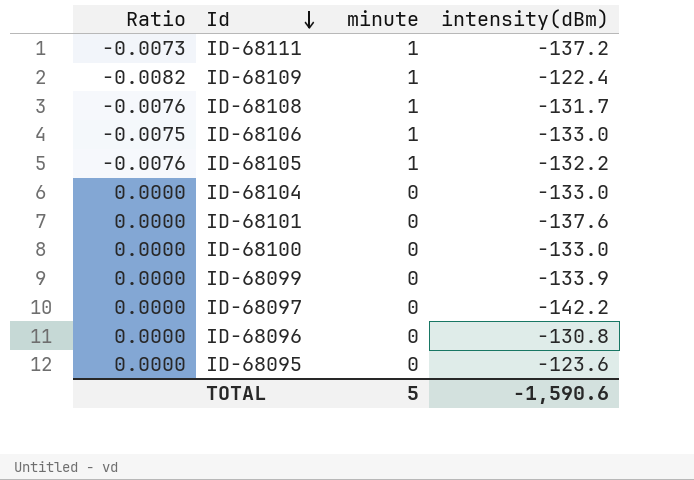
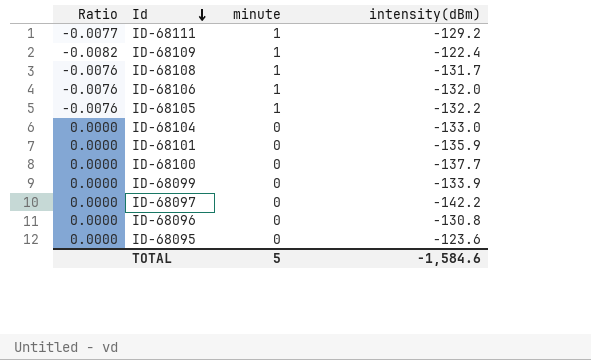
ID-68111 | Ratio: -0.0073 -> -0.0077
ID-68111 | intensity(dBm): -137.2 -> -129.2
ID-68106 | Ratio: -0.0075 -> -0.0076
ID-68106 | intensity(dBm): -133.0 -> -132.0
ID-68101 | intensity(dBm): -137.6 -> -135.9
ID-68100 | intensity(dBm): -133.0 -> -137.7
TOTAL | intensity(dBm): -1,590.6 -> -1,584.6

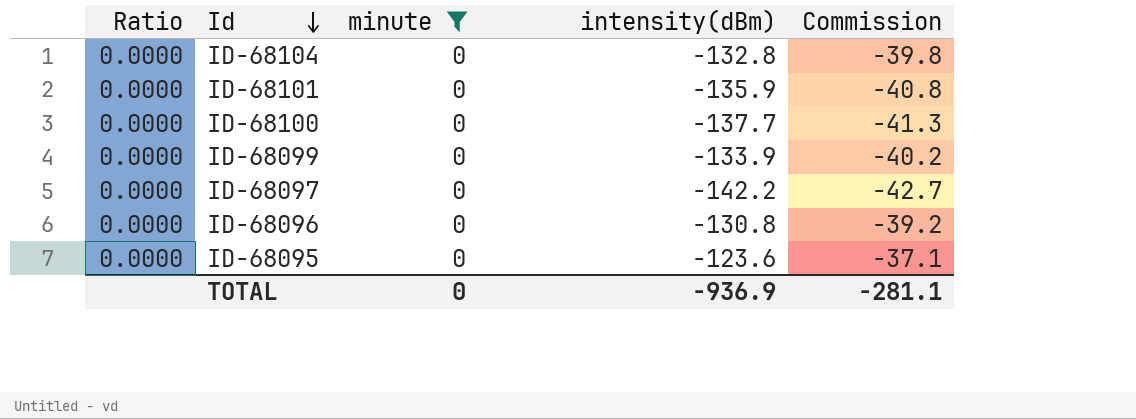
filter: none -> minute = 0
column Commission | formula: none -> [intensity(dBm)] * 0.3
ID-68104 | intensity(dBm): -133.0 -> -132.8
TOTAL | minute: 5 -> 0
TOTAL | intensity(dBm): -1,584.6 -> -936.9

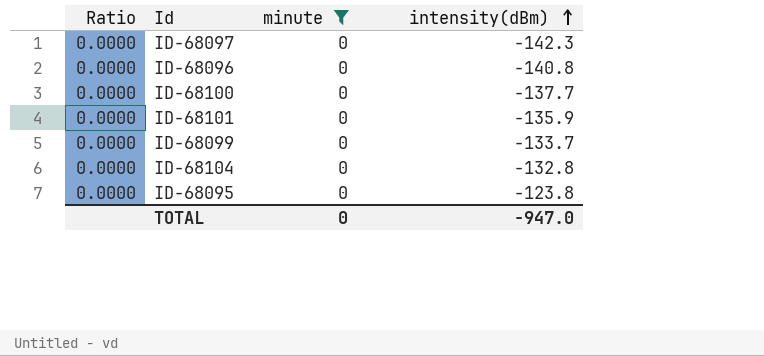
row order: Id descending -> intensity(dBm) ascending
column Commission | formula: [intensity(dBm)] * 0.3 -> none
ID-68097 | intensity(dBm): -142.2 -> -142.3
ID-68096 | intensity(dBm): -130.8 -> -140.8
ID-68099 | intensity(dBm): -133.9 -> -133.7
ID-68095 | intensity(dBm): -123.6 -> -123.8
TOTAL | intensity(dBm): -936.9 -> -947.0

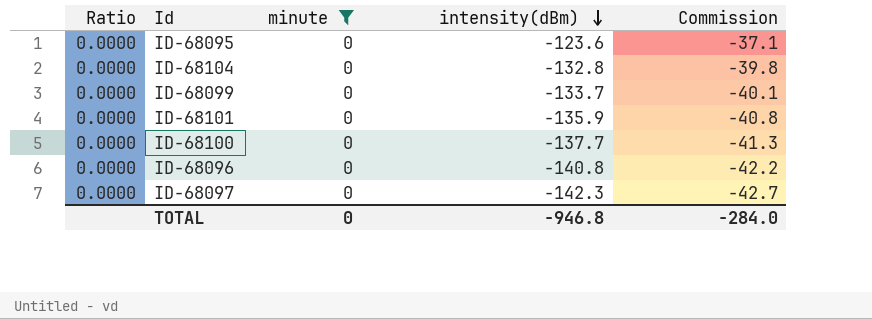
row order: intensity(dBm) ascending -> intensity(dBm) descending
column Commission | formula: none -> [intensity(dBm)] * 0.3
ID-68095 | intensity(dBm): -123.8 -> -123.6
TOTAL | intensity(dBm): -947.0 -> -946.8

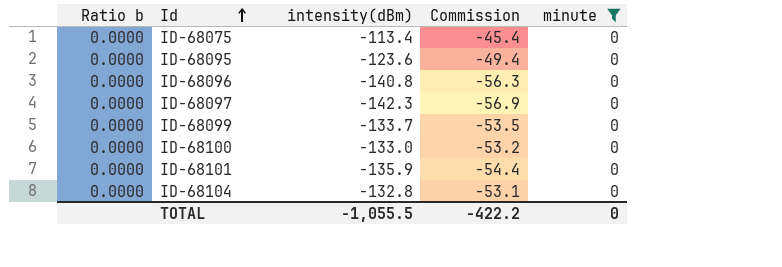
row order: intensity(dBm) descending -> Id ascending
column name: Ratio -> Ratio b
column Commission | formula: [intensity(dBm)] * 0.3 -> [intensity(dBm)] * 0.4
column minute | position: 3 -> 5
row ID-68075: none -> 0.0000 | -113.4 | -45.4 | 0
ID-68100 | intensity(dBm): -137.7 -> -133.0
TOTAL | intensity(dBm): -946.8 -> -1,055.5
TOTAL | Commission: -284.0 -> -422.2

